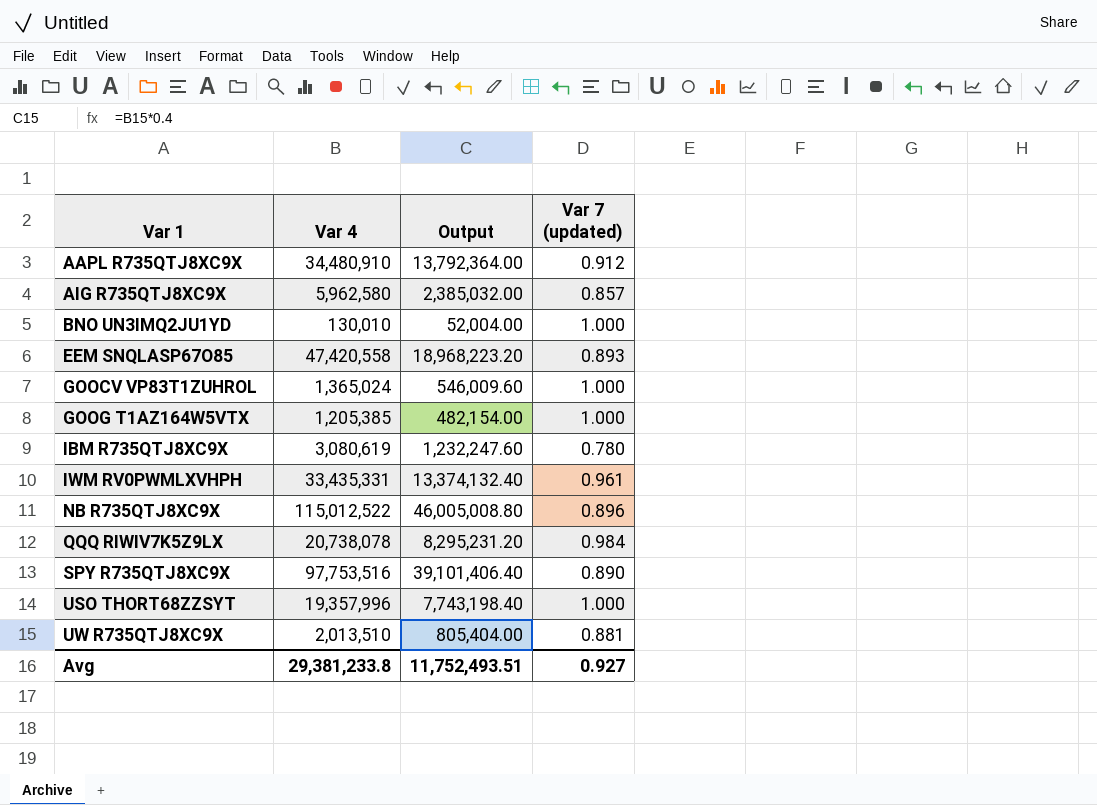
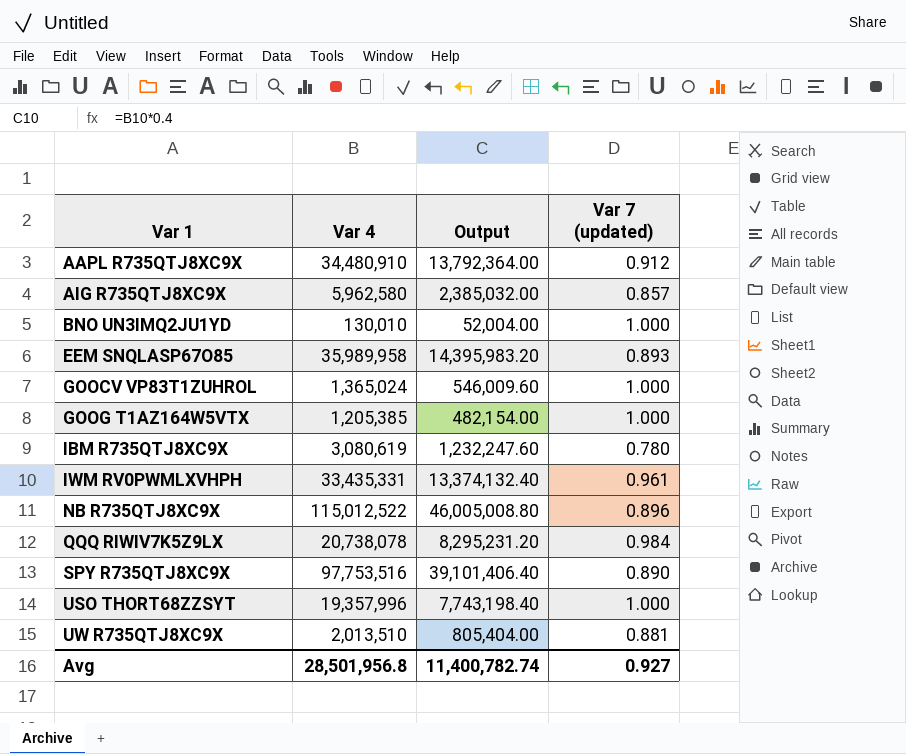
EEM SNQLASP67O85 | Var 4: 47,420,558 -> 35,989,958
EEM SNQLASP67O85 | Output: 18,968,223.20 -> 14,395,983.20
Avg | Var 4: 29,381,233.8 -> 28,501,956.8
Avg | Output: 11,752,493.51 -> 11,400,782.74

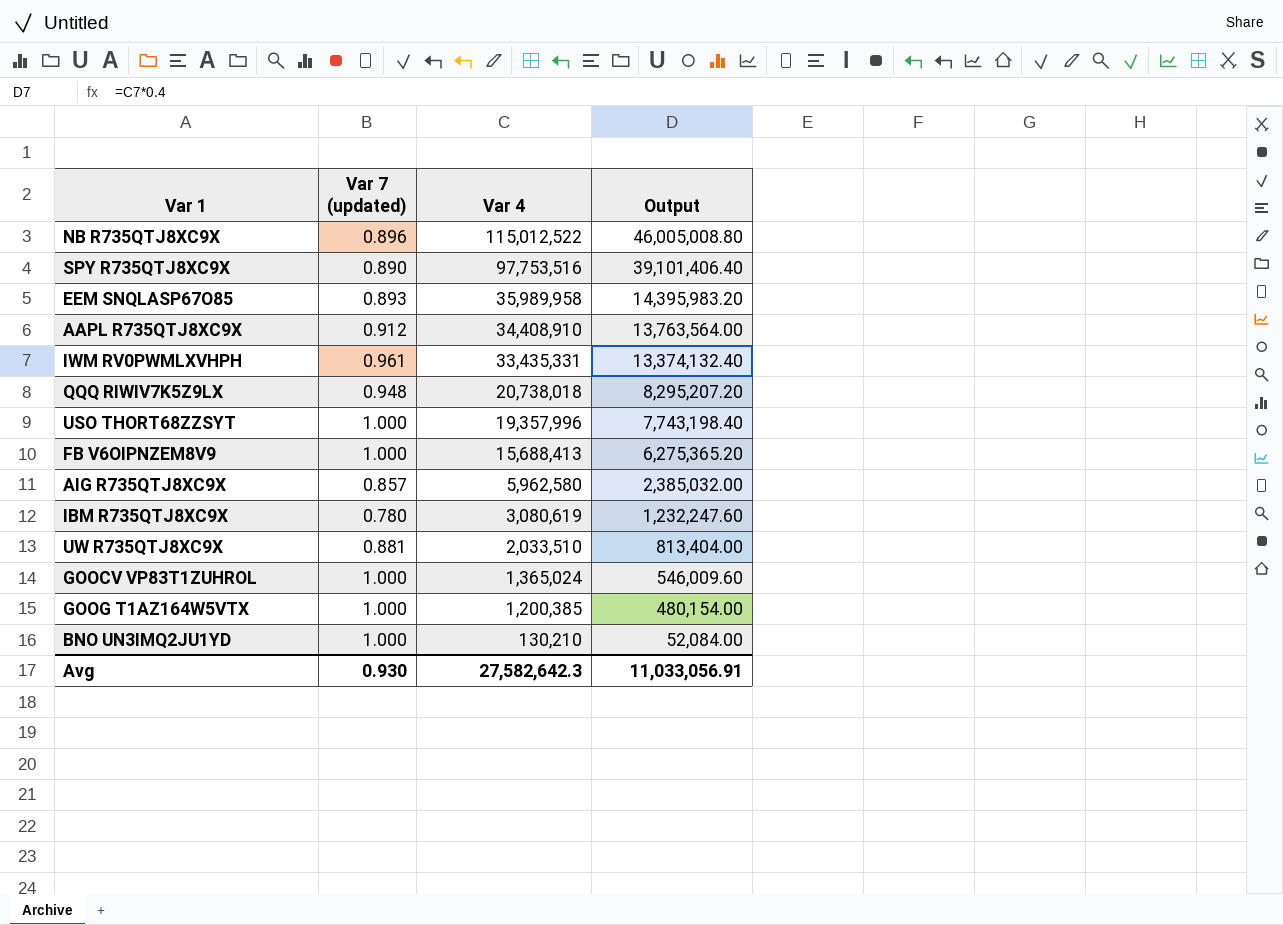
row order: Var 1 ascending -> Var 4 descending
column Var 7 (updated) | position: 4 -> 2
AAPL R735QTJ8XC9X | Var 4: 34,480,910 -> 34,408,910
AAPL R735QTJ8XC9X | Output: 13,792,364.00 -> 13,763,564.00
QQQ RIWIV7K5Z9LX | Var 7 (updated): 0.984 -> 0.948
QQQ RIWIV7K5Z9LX | Var 4: 20,738,078 -> 20,738,018
QQQ RIWIV7K5Z9LX | Output: 8,295,231.20 -> 8,295,207.20
row FB V6OIPNZEM8V9: none -> 1.000 | 15,688,413 | 6,275,365.20
UW R735QTJ8XC9X | Var 4: 2,013,510 -> 2,033,510
UW R735QTJ8XC9X | Output: 805,404.00 -> 813,404.00
GOOG T1AZ164W5VTX | Var 4: 1,205,385 -> 1,200,385
GOOG T1AZ164W5VTX | Output: 482,154.00 -> 480,154.00
BNO UN3IMQ2JU1YD | Var 4: 130,010 -> 130,210
BNO UN3IMQ2JU1YD | Output: 52,004.00 -> 52,084.00
Avg | Var 7 (updated): 0.927 -> 0.930
Avg | Var 4: 28,501,956.8 -> 27,582,642.3
Avg | Output: 11,400,782.74 -> 11,033,056.91

